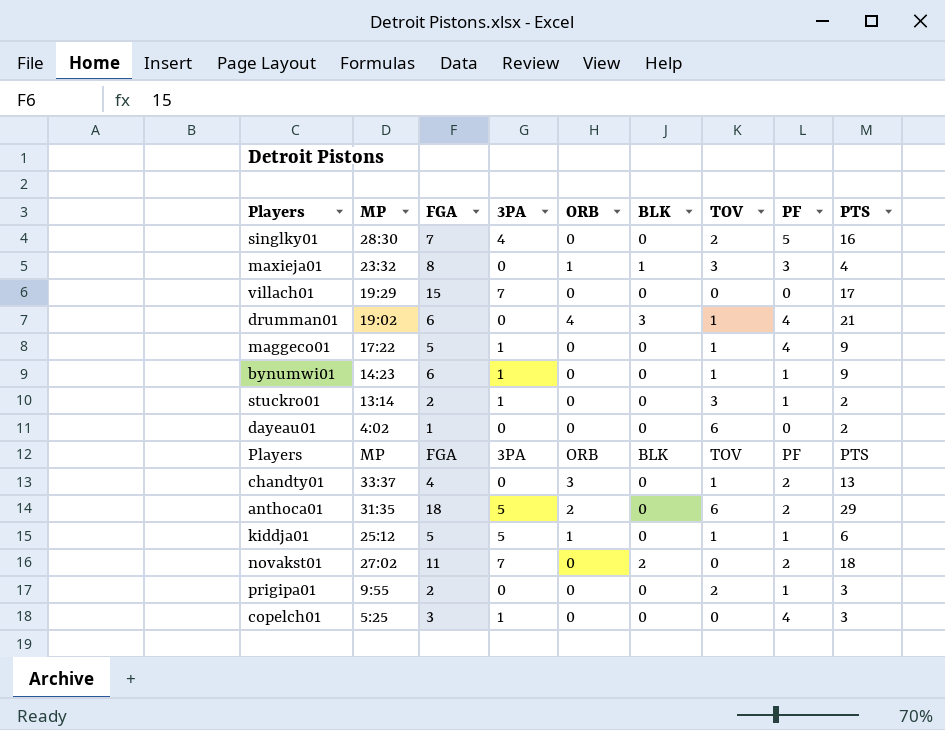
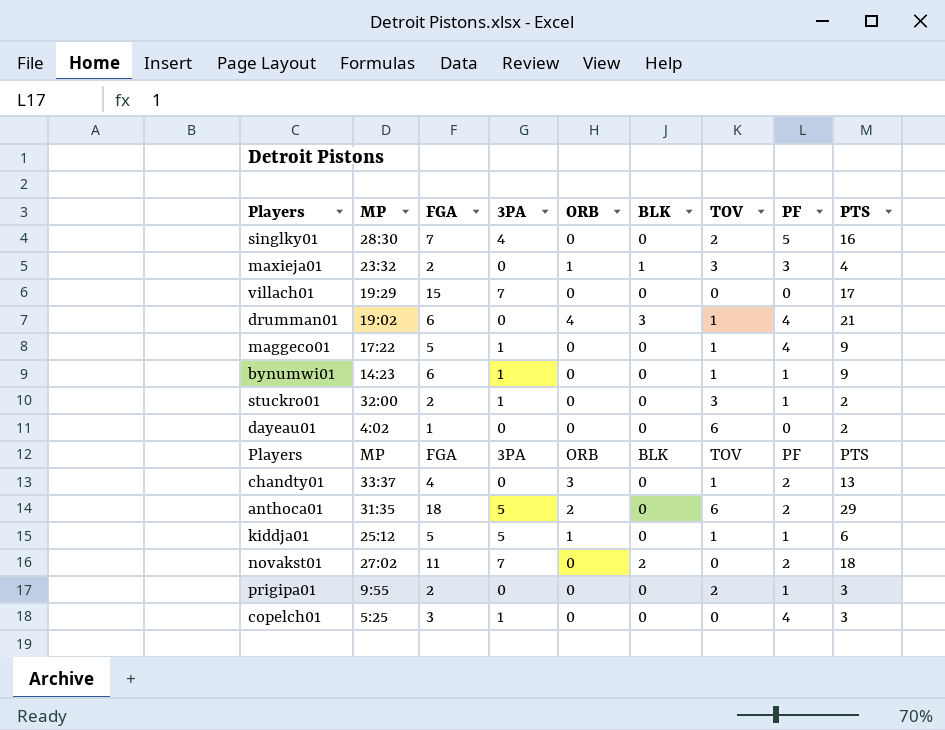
maxieja01 | FGA: 8 -> 2
stuckro01 | MP: 13:14 -> 32:00

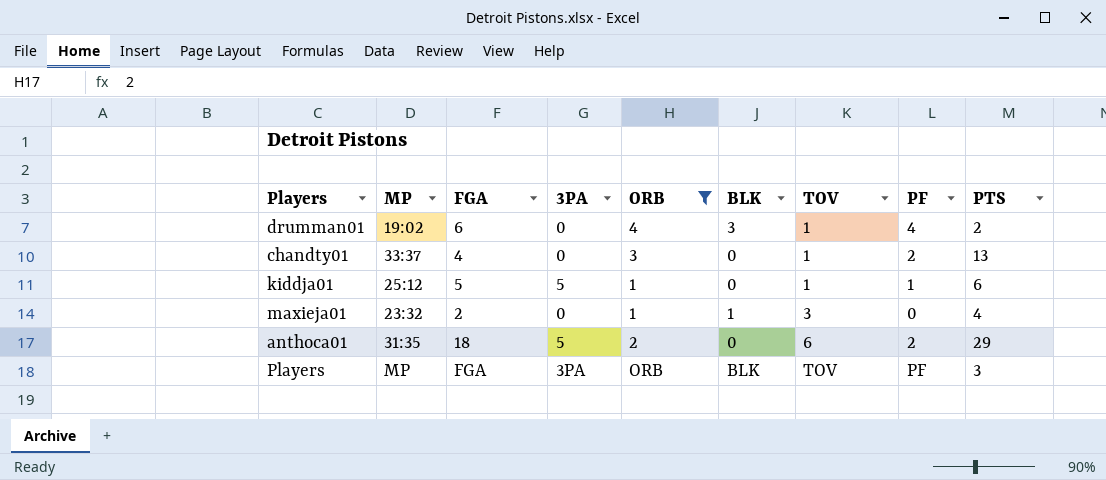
filter: none -> ORB != 0
row order: none -> TOV ascending
drumman01 | PTS: 21 -> 2
maxieja01 | PF: 3 -> 0
Players | PTS: PTS -> 3

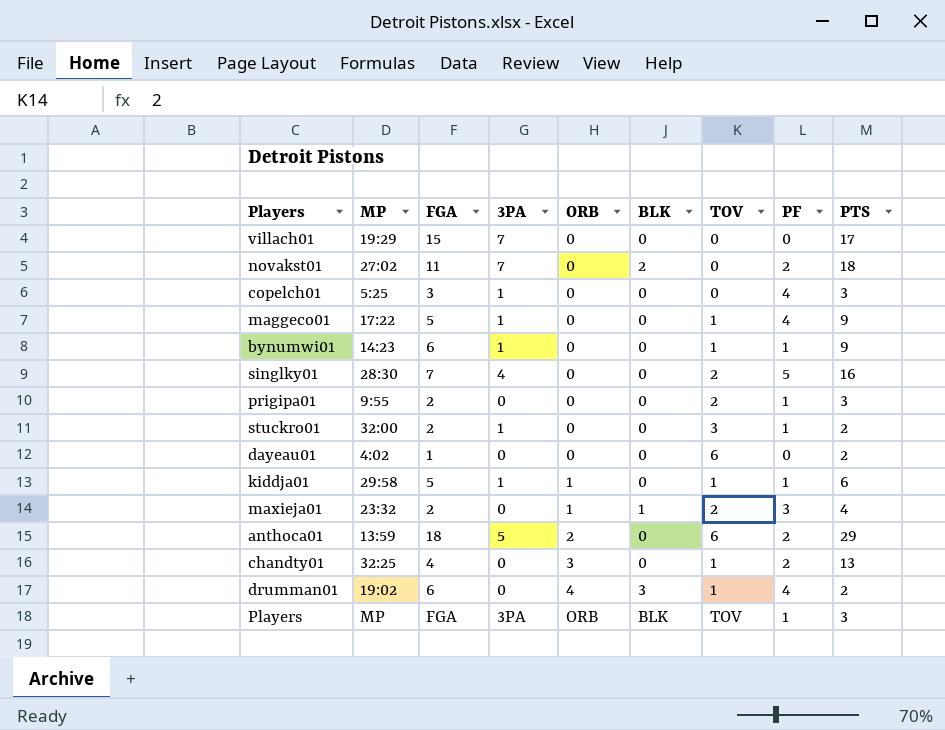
filter: ORB != 0 -> none
row order: TOV ascending -> ORB ascending
kiddja01 | MP: 25:12 -> 29:58
kiddja01 | 3PA: 5 -> 1
maxieja01 | TOV: 3 -> 2
maxieja01 | PF: 0 -> 3
anthoca01 | MP: 31:35 -> 13:59
chandty01 | MP: 33:37 -> 32:25
Players | PF: PF -> 1

